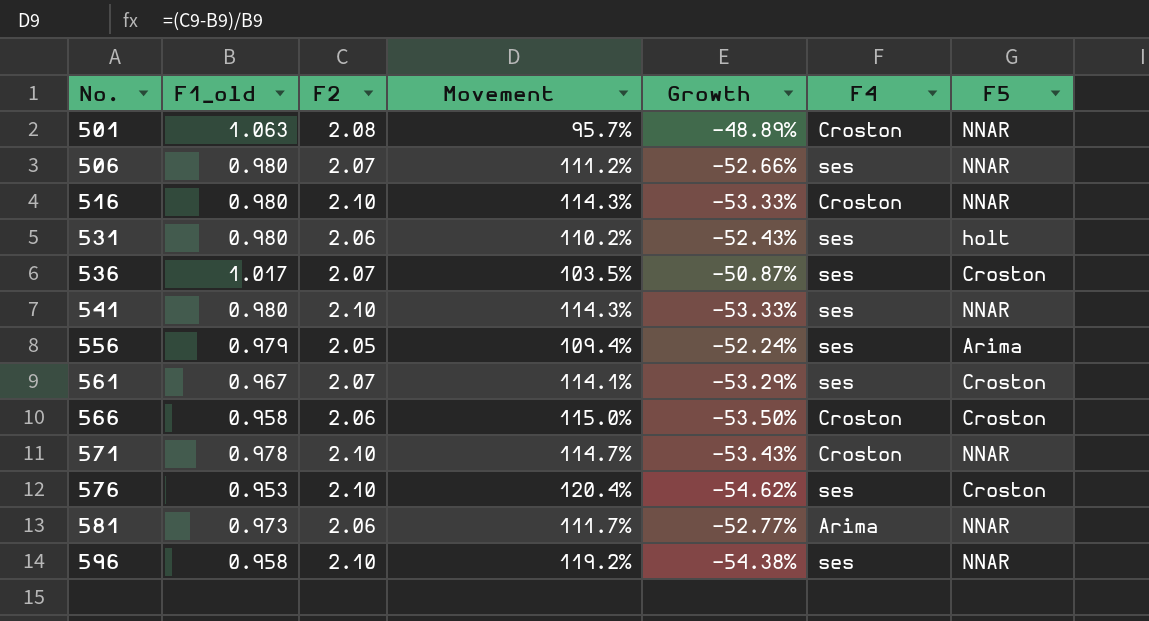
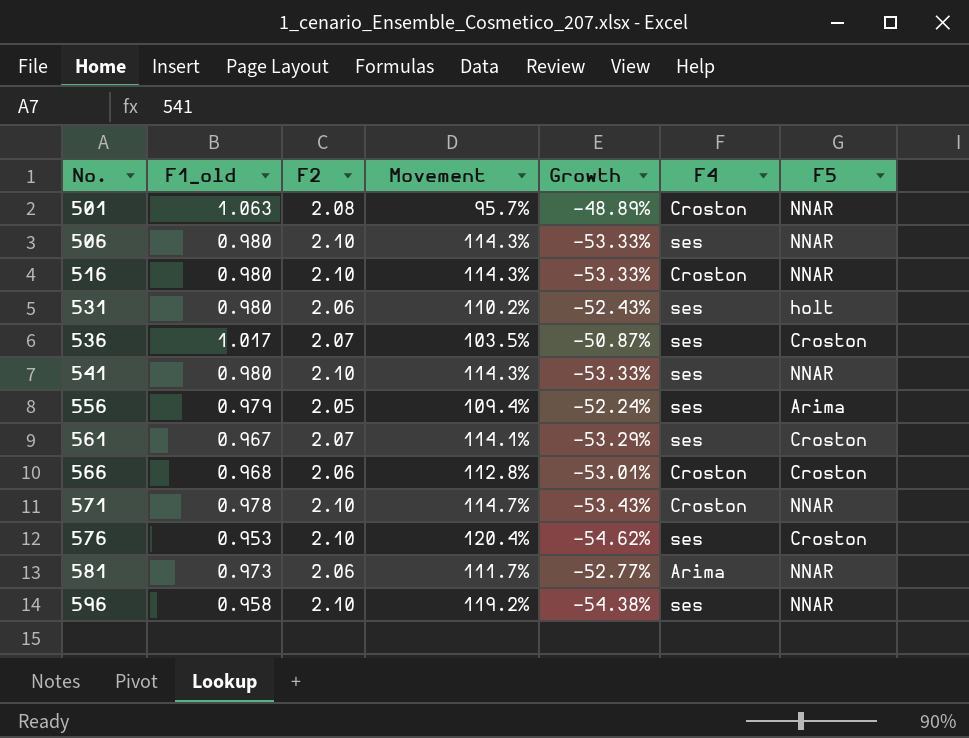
506 | F2: 2.07 -> 2.10
506 | Movement: 111.2% -> 114.3%
506 | Growth: -52.66% -> -53.33%
566 | F1_old: 0.958 -> 0.968
566 | Movement: 115.0% -> 112.8%
566 | Growth: -53.50% -> -53.01%

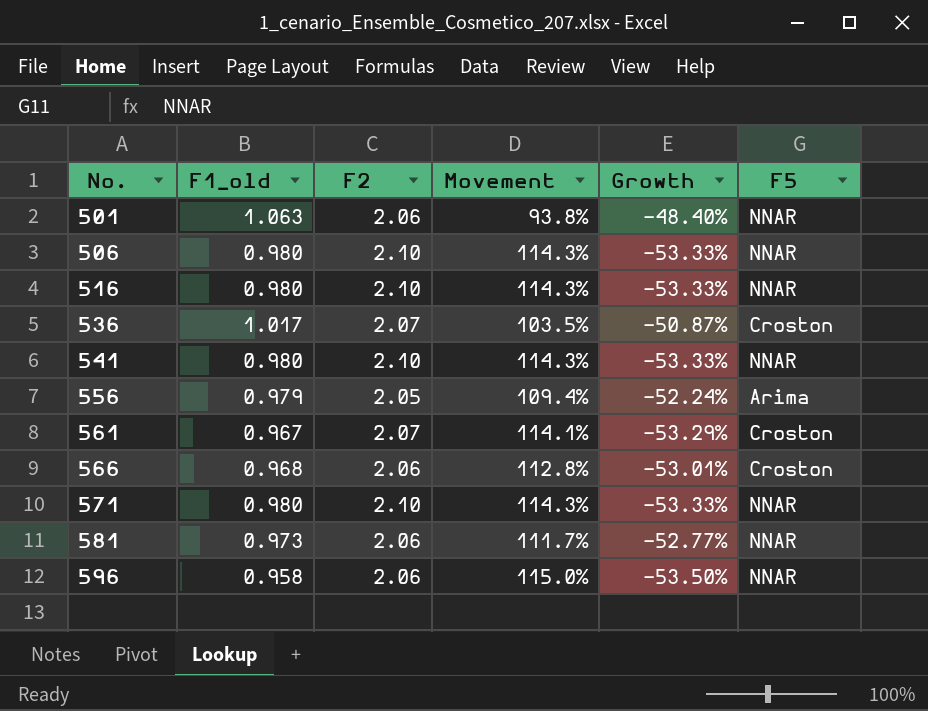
column F4 | position: 6 -> none
row 531: 0.980 | 2.06 | 110.2% | -52.43% | ses | holt -> none
row 576: 0.953 | 2.10 | 120.4% | -54.62% | ses | Croston -> none
501 | F2: 2.08 -> 2.06
501 | Movement: 95.7% -> 93.8%
501 | Growth: -48.89% -> -48.40%
571 | F1_old: 0.978 -> 0.980
571 | Movement: 114.7% -> 114.3%
571 | Growth: -53.43% -> -53.33%
596 | F2: 2.10 -> 2.06
596 | Movement: 119.2% -> 115.0%
596 | Growth: -54.38% -> -53.50%

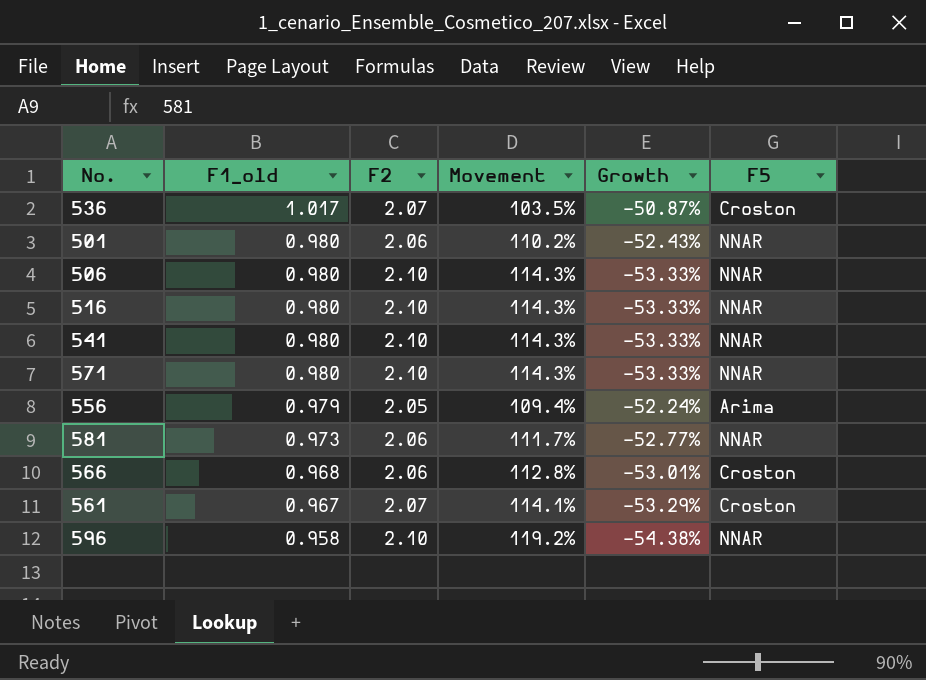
row order: No. ascending -> F1_old descending
501 | F1_old: 1.063 -> 0.980
501 | Movement: 93.8% -> 110.2%
501 | Growth: -48.40% -> -52.43%
596 | F2: 2.06 -> 2.10
596 | Movement: 115.0% -> 119.2%
596 | Growth: -53.50% -> -54.38%

